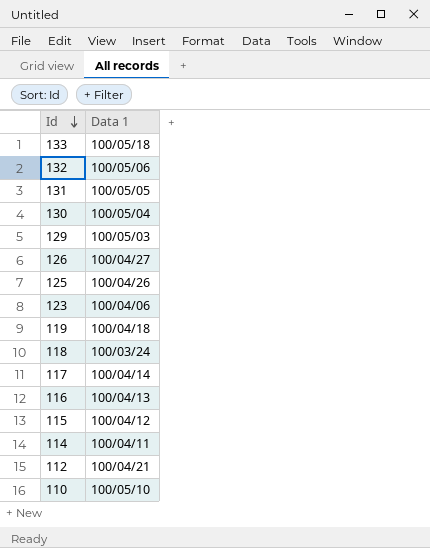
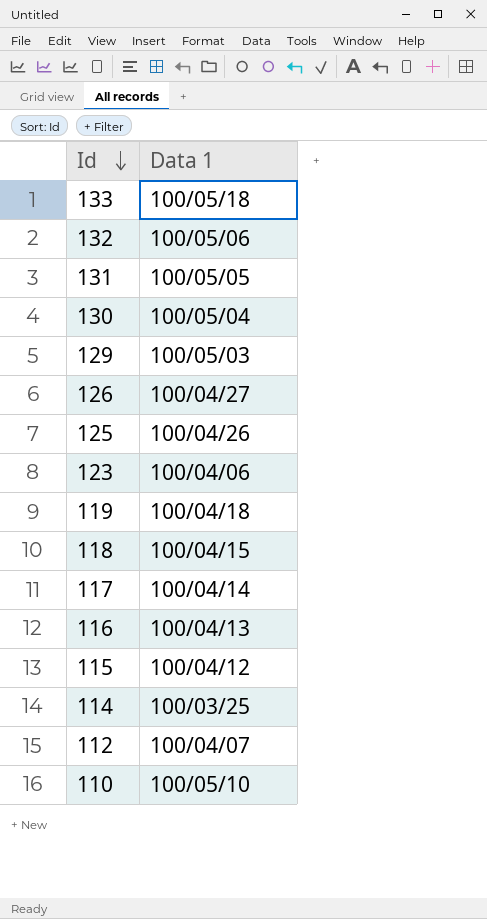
118 | Data 1: 100/03/24 -> 100/04/15
114 | Data 1: 100/04/11 -> 100/03/25
112 | Data 1: 100/04/21 -> 100/04/07

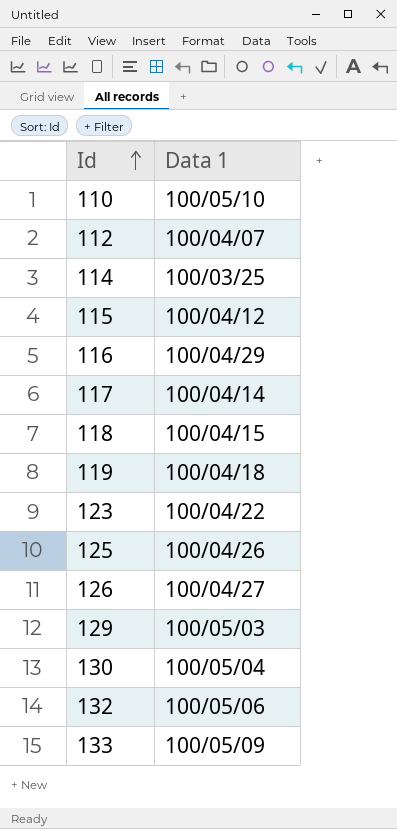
row order: Id descending -> Id ascending
row 131: 100/05/05 -> none
116 | Data 1: 100/04/13 -> 100/04/29
123 | Data 1: 100/04/06 -> 100/04/22
133 | Data 1: 100/05/18 -> 100/05/09

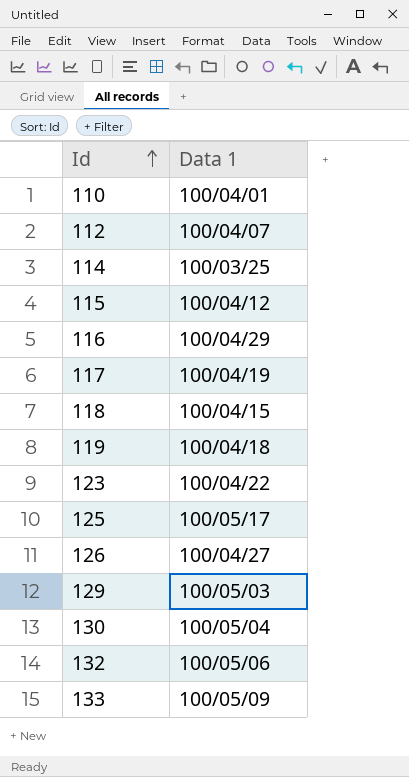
110 | Data 1: 100/05/10 -> 100/04/01
117 | Data 1: 100/04/14 -> 100/04/19
125 | Data 1: 100/04/26 -> 100/05/17

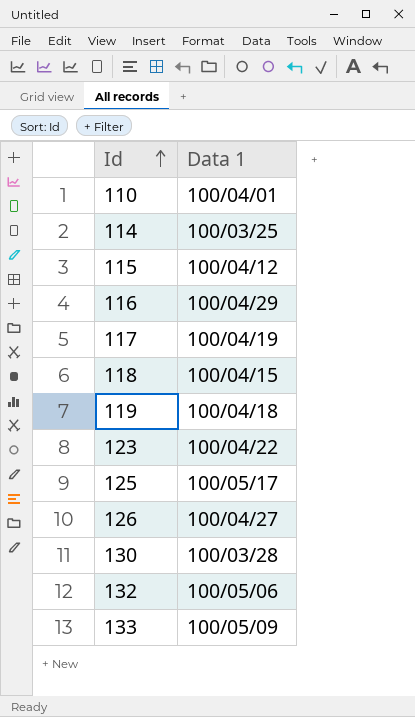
row 112: 100/04/07 -> none
row 129: 100/05/03 -> none
130 | Data 1: 100/05/04 -> 100/03/28

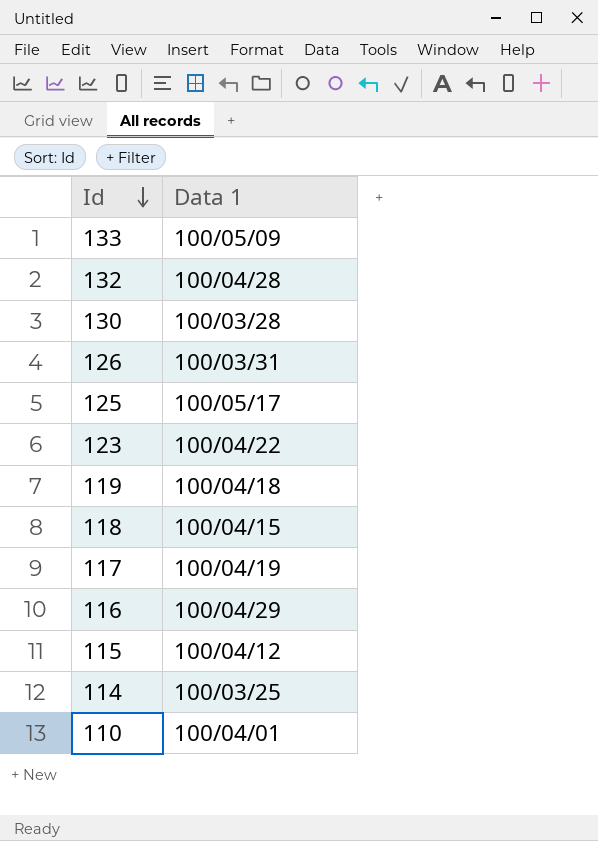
row order: Id ascending -> Id descending
132 | Data 1: 100/05/06 -> 100/04/28
126 | Data 1: 100/04/27 -> 100/03/31

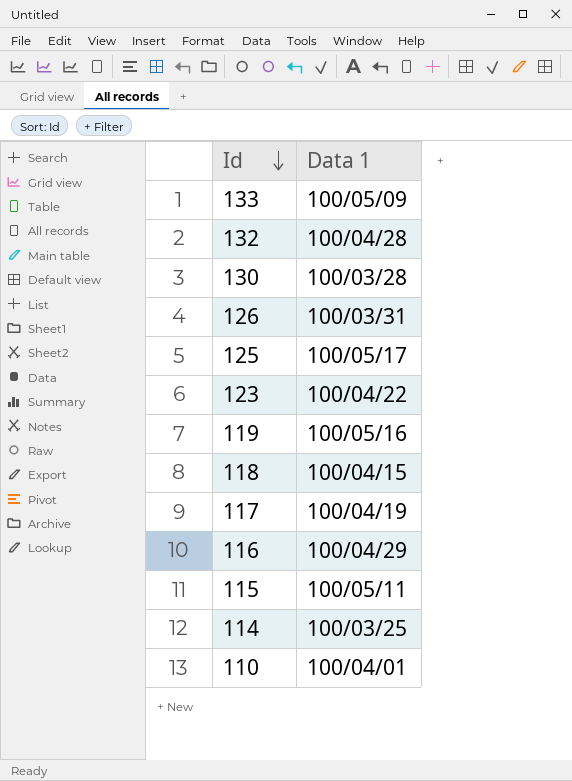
119 | Data 1: 100/04/18 -> 100/05/16
115 | Data 1: 100/04/12 -> 100/05/11

